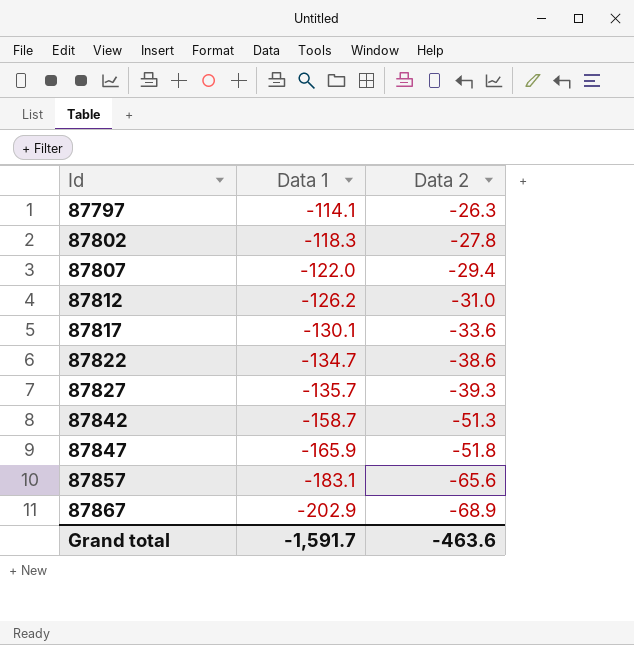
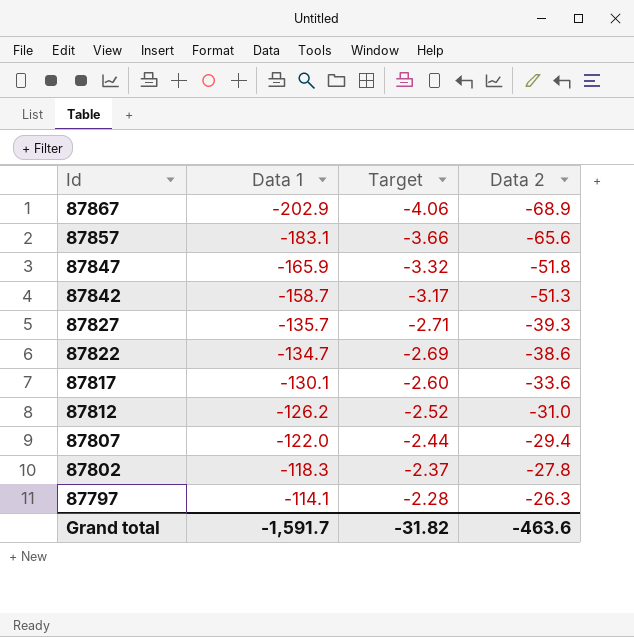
row order: Id ascending -> Id descending
column Target | formula: none -> [Data 1] * 0.02

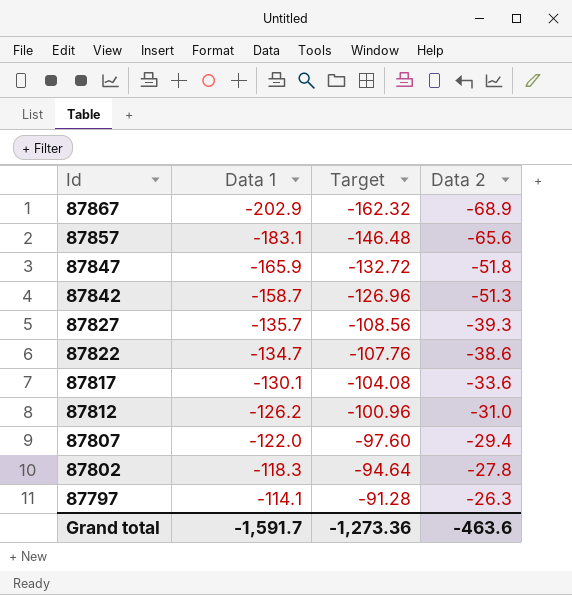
column Target | formula: [Data 1] * 0.02 -> [Data 1] * 0.8
Grand total | Target: -31.82 -> -1,273.36

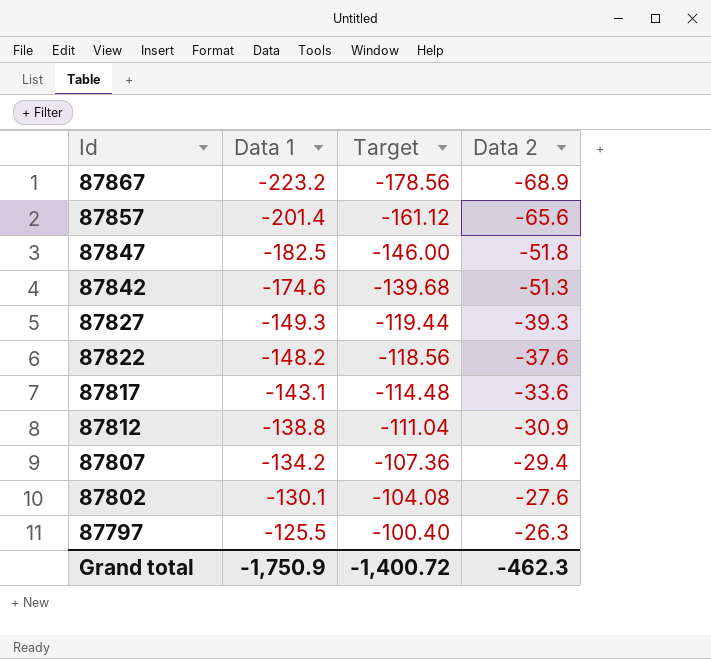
87867 | Data 1: -202.9 -> -223.2
87867 | Target: -162.32 -> -178.56
87857 | Data 1: -183.1 -> -201.4
87857 | Target: -146.48 -> -161.12
87847 | Data 1: -165.9 -> -182.5
87847 | Target: -132.72 -> -146.00
87842 | Data 1: -158.7 -> -174.6
87842 | Target: -126.96 -> -139.68
87827 | Data 1: -135.7 -> -149.3
87827 | Target: -108.56 -> -119.44
87822 | Data 1: -134.7 -> -148.2
87822 | Target: -107.76 -> -118.56
87822 | Data 2: -38.6 -> -37.6
87817 | Data 1: -130.1 -> -143.1
87817 | Target: -104.08 -> -114.48
87812 | Data 1: -126.2 -> -138.8
87812 | Target: -100.96 -> -111.04
87812 | Data 2: -31.0 -> -30.9
87807 | Data 1: -122.0 -> -134.2
87807 | Target: -97.60 -> -107.36
87802 | Data 1: -118.3 -> -130.1
87802 | Target: -94.64 -> -104.08
87802 | Data 2: -27.8 -> -27.6
87797 | Data 1: -114.1 -> -125.5
87797 | Target: -91.28 -> -100.40
Grand total | Data 1: -1,591.7 -> -1,750.9
Grand total | Target: -1,273.36 -> -1,400.72
Grand total | Data 2: -463.6 -> -462.3

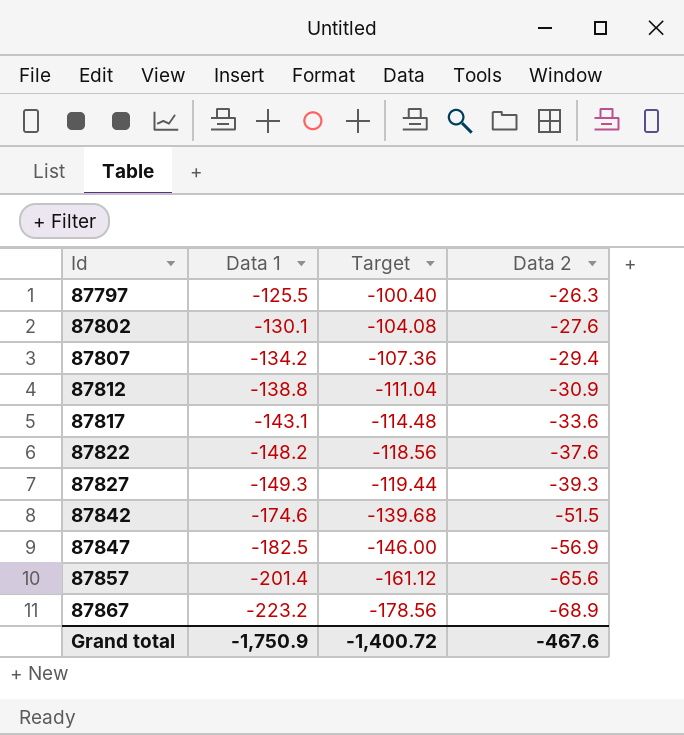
row order: Id descending -> Id ascending
87842 | Data 2: -51.3 -> -51.5
87847 | Data 2: -51.8 -> -56.9
Grand total | Data 2: -462.3 -> -467.6

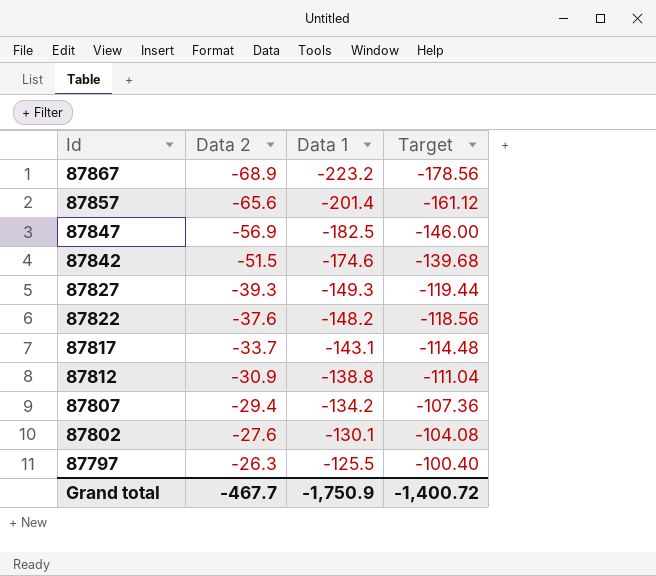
row order: Id ascending -> Id descending
column Data 2 | position: 4 -> 2
87817 | Data 2: -33.6 -> -33.7
Grand total | Data 2: -467.6 -> -467.7

